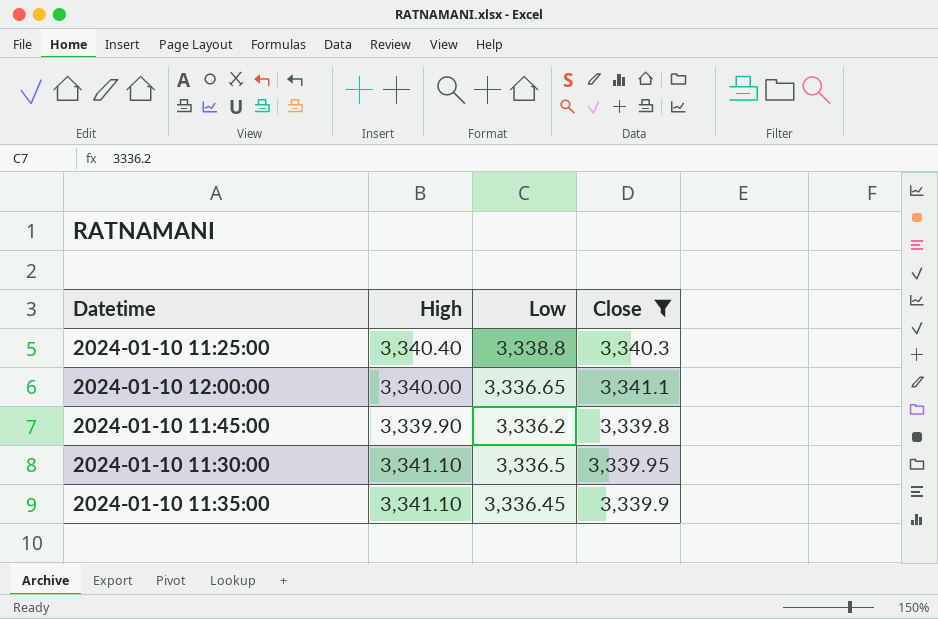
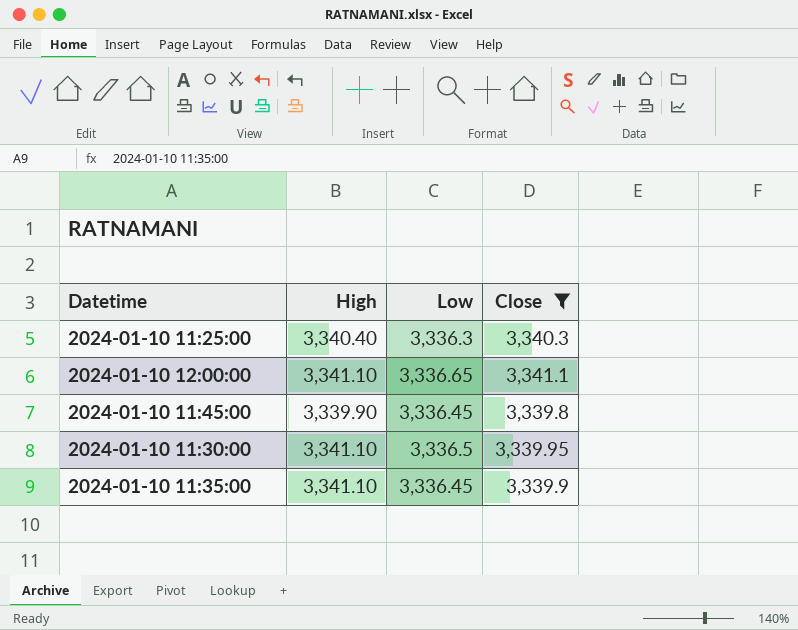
2024-01-10 11:25:00 | Low: 3,338.8 -> 3,336.3
2024-01-10 12:00:00 | High: 3,340.00 -> 3,341.10
2024-01-10 11:45:00 | Low: 3,336.2 -> 3,336.45

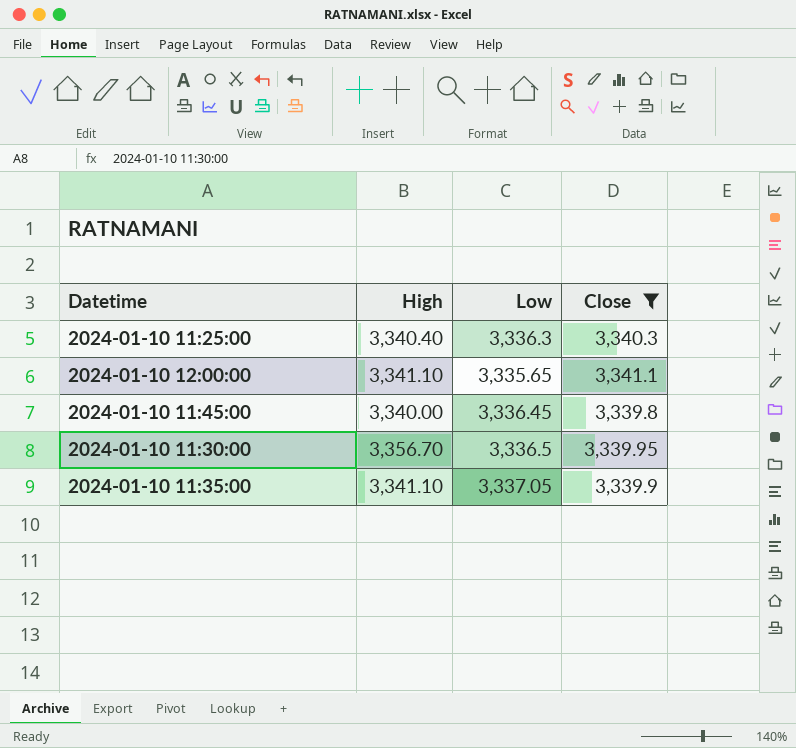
2024-01-10 12:00:00 | Low: 3,336.65 -> 3,335.65
2024-01-10 11:45:00 | High: 3,339.90 -> 3,340.00
2024-01-10 11:30:00 | High: 3,341.10 -> 3,356.70
2024-01-10 11:35:00 | Low: 3,336.45 -> 3,337.05

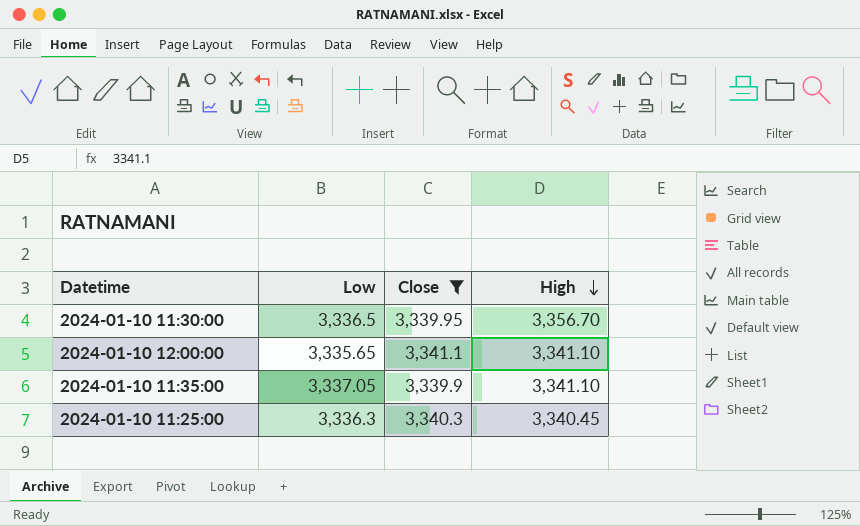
row order: none -> High descending
column High | position: 2 -> 4
row 2024-01-10 11:45:00: 3,340.00 | 3,336.45 | 3,339.8 -> none
2024-01-10 11:25:00 | High: 3,340.40 -> 3,340.45

